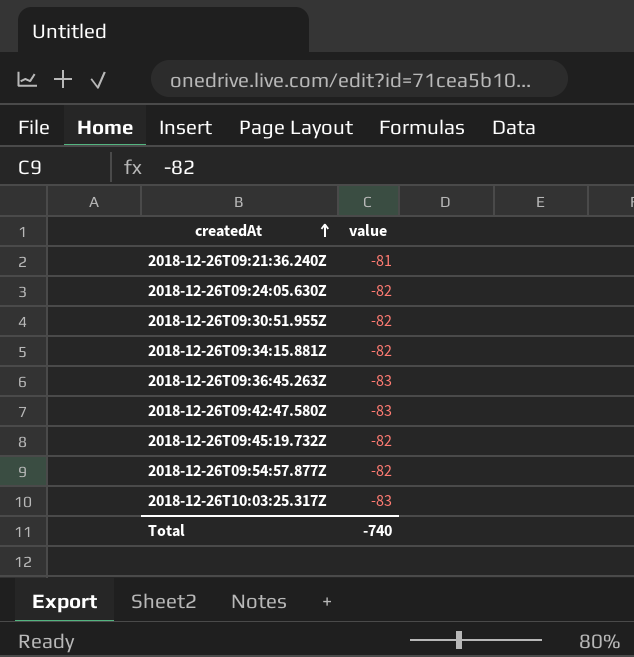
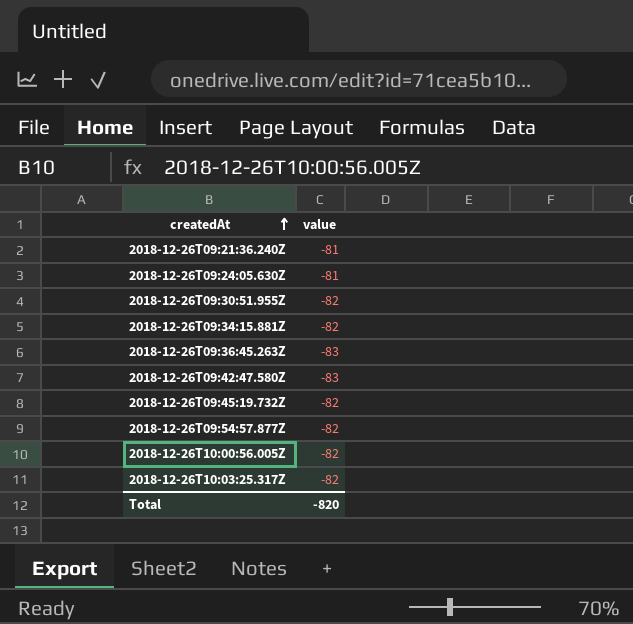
2018-12-26T09:24:05.630Z | value: -82 -> -81
row 2018-12-26T10:00:56.005Z: none -> -82
2018-12-26T10:03:25.317Z | value: -83 -> -82
Total | value: -740 -> -820

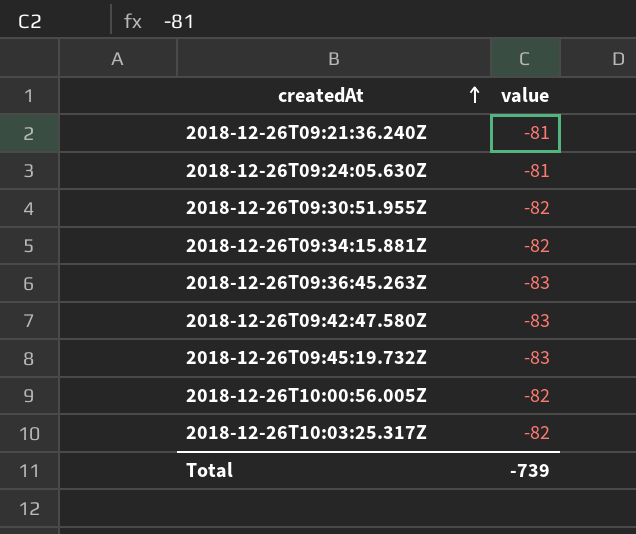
row 2018-12-26T09:54:57.877Z: -82 -> none
2018-12-26T09:45:19.732Z | value: -82 -> -83
Total | value: -820 -> -739

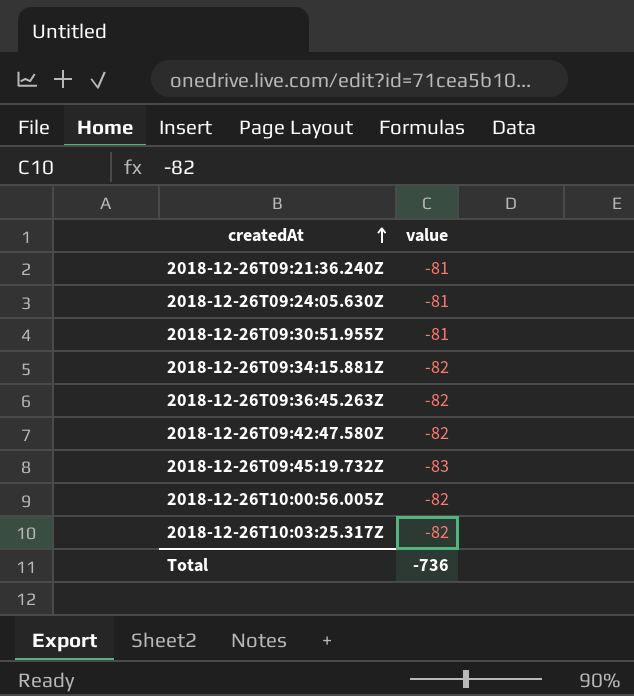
2018-12-26T09:30:51.955Z | value: -82 -> -81
2018-12-26T09:36:45.263Z | value: -83 -> -82
2018-12-26T09:42:47.580Z | value: -83 -> -82
Total | value: -739 -> -736

